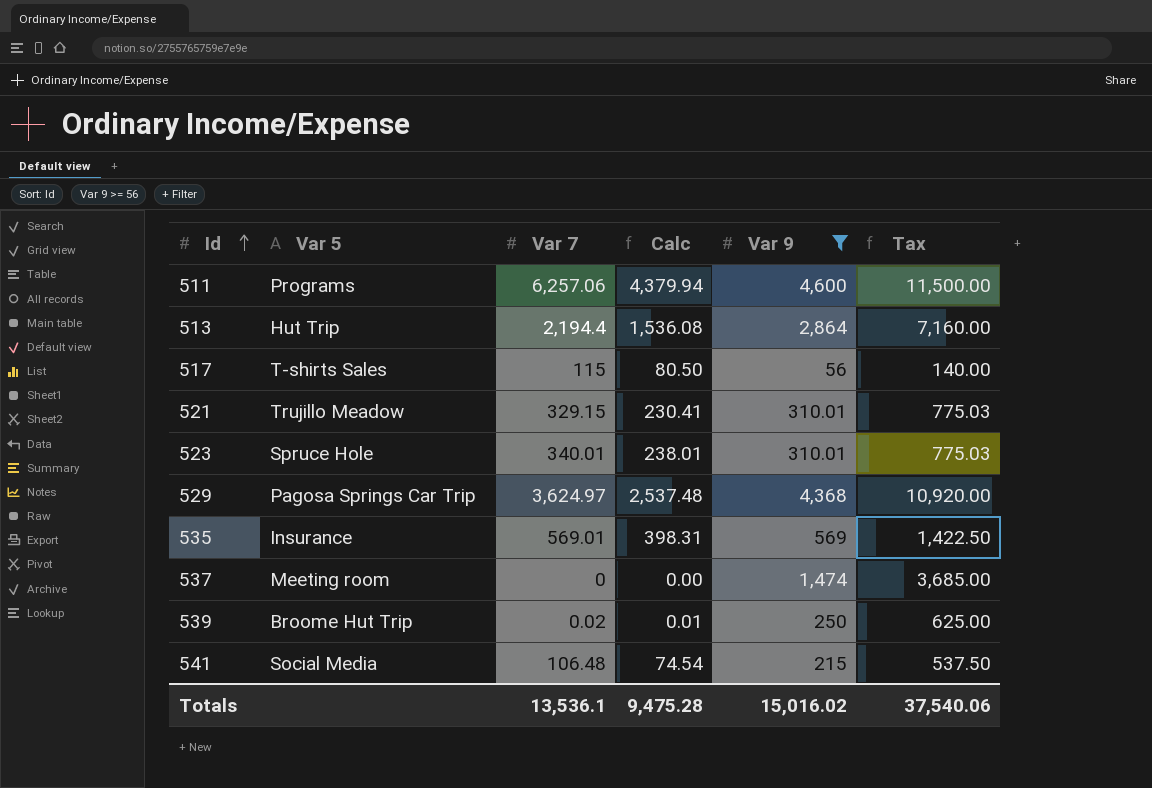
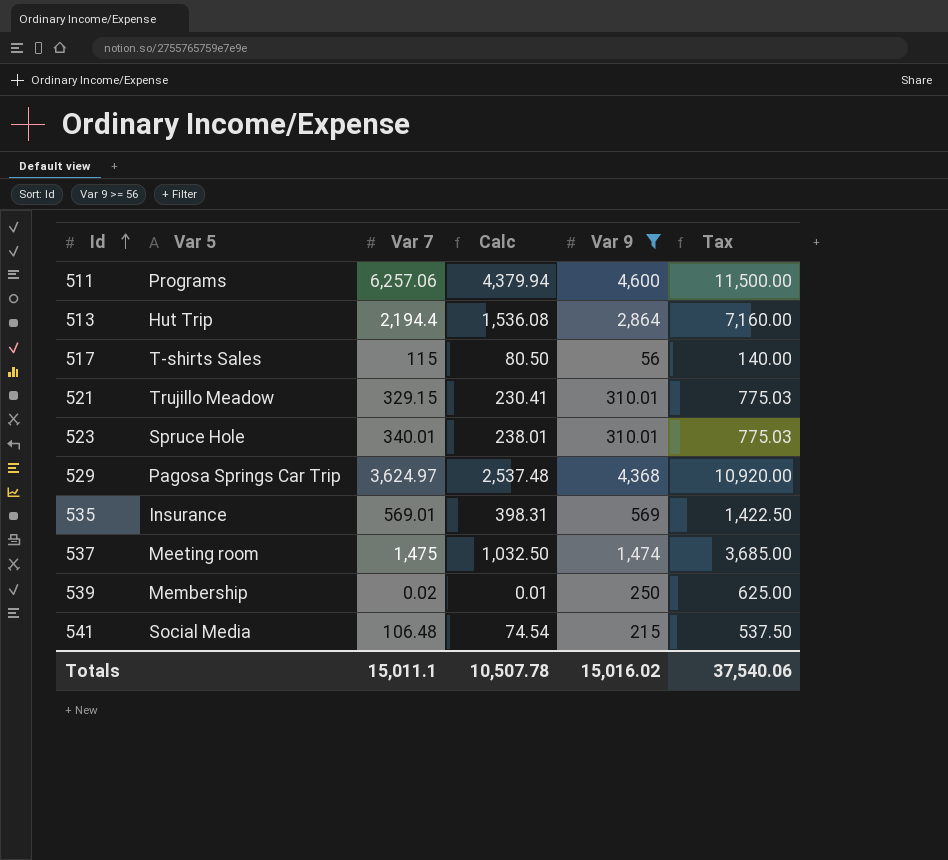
537 | Var 7: 0 -> 1,475
537 | Calc: 0.00 -> 1,032.50
539 | Var 5: Broome Hut Trip -> Membership
Totals | Var 7: 13,536.1 -> 15,011.1
Totals | Calc: 9,475.28 -> 10,507.78

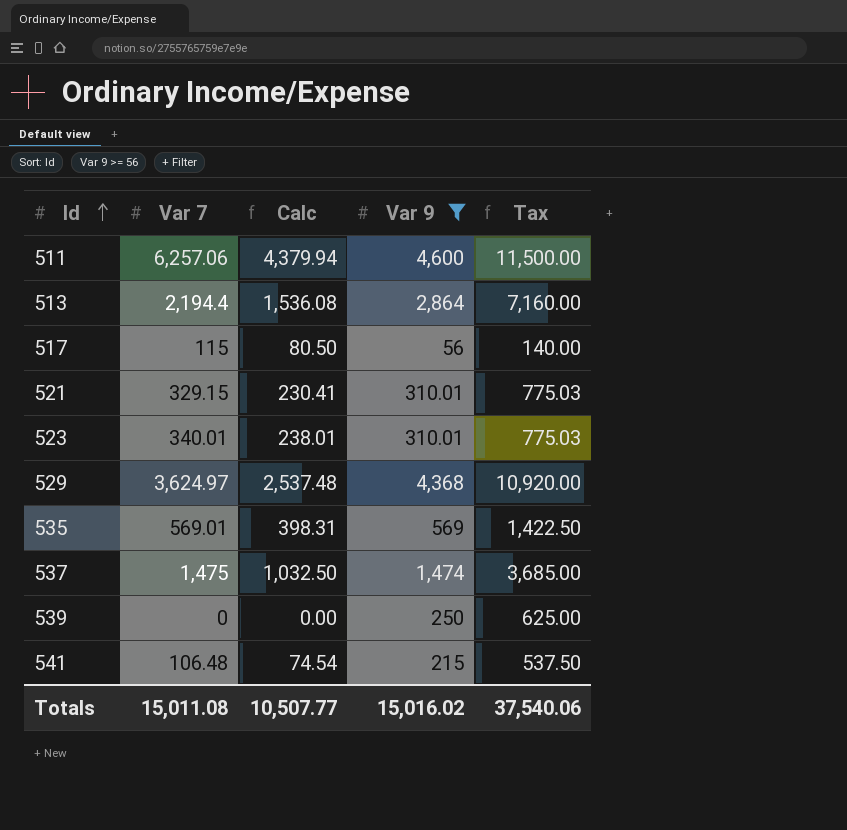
column Var 5 | position: 2 -> none
539 | Var 7: 0.02 -> 0
539 | Calc: 0.01 -> 0.00
Totals | Var 7: 15,011.1 -> 15,011.08
Totals | Calc: 10,507.78 -> 10,507.77

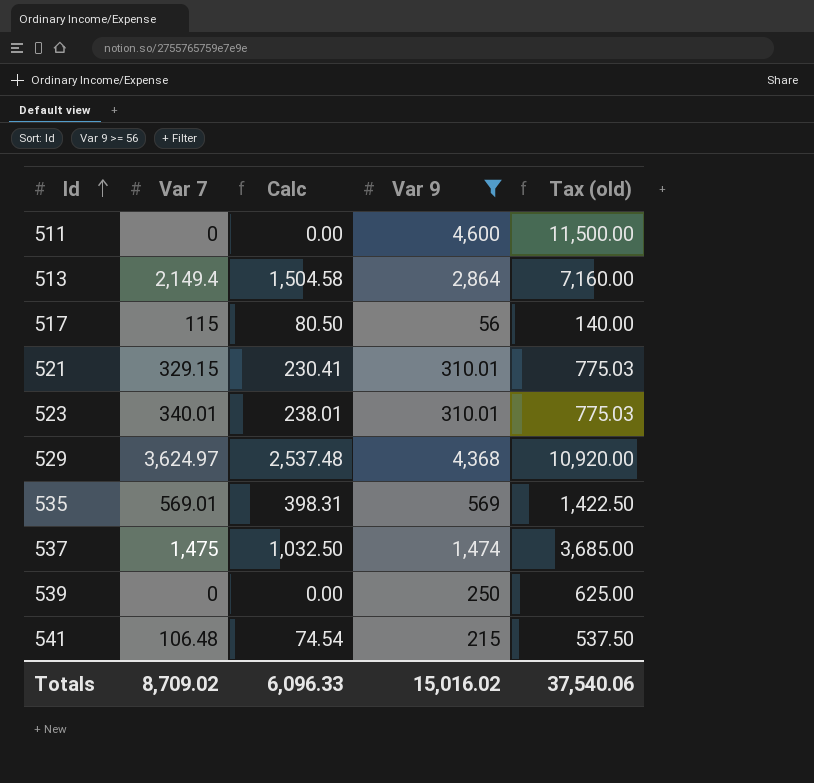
column name: Tax -> Tax (old)
511 | Var 7: 6,257.06 -> 0
511 | Calc: 4,379.94 -> 0.00
513 | Var 7: 2,194.4 -> 2,149.4
513 | Calc: 1,536.08 -> 1,504.58
Totals | Var 7: 15,011.08 -> 8,709.02
Totals | Calc: 10,507.77 -> 6,096.33

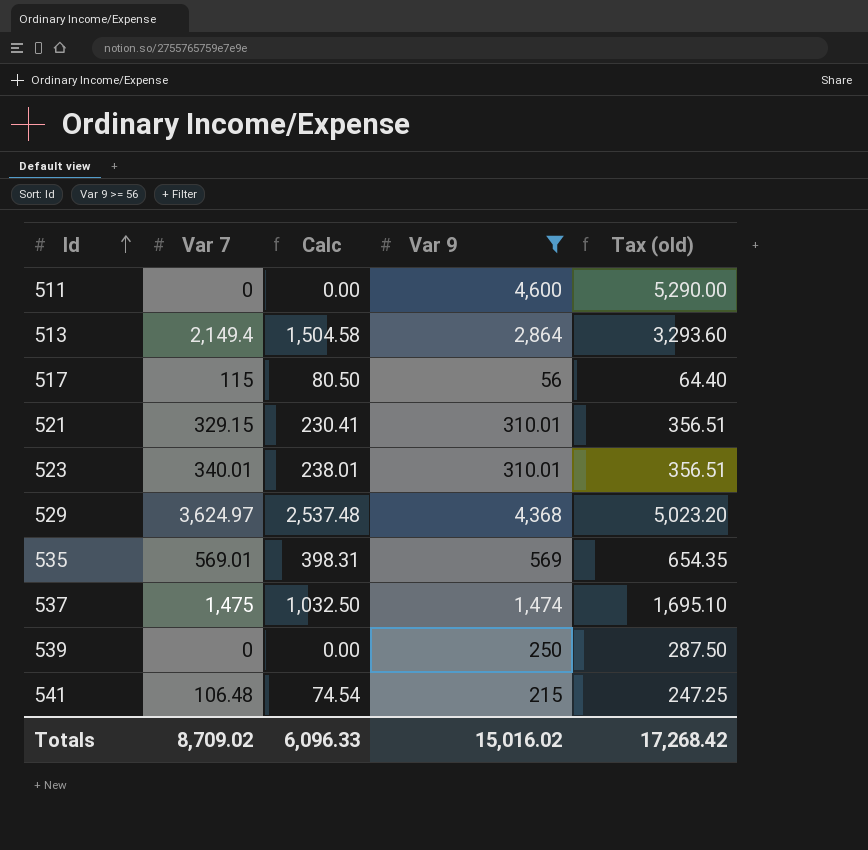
column Tax (old) | formula: [Var 9] * 2.5 -> [Var 9] * 1.15
Totals | Tax (old): 37,540.06 -> 17,268.42

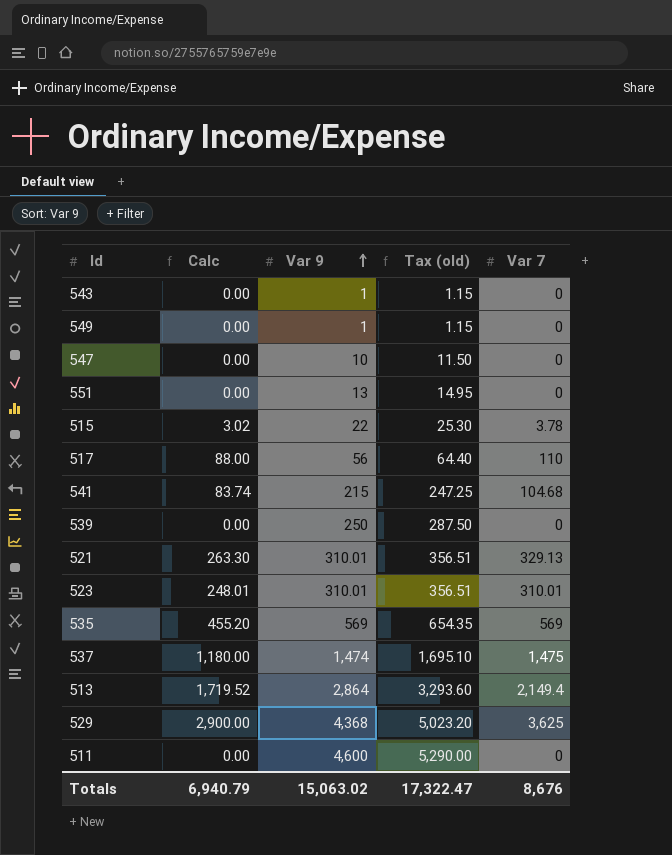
filter: Var 9 >= 56 -> none
row order: Id ascending -> Var 9 ascending
column Calc | formula: [Var 7] * 0.7 -> [Var 7] * 0.8
column Var 7 | position: 2 -> 5
517 | Var 7: 115 -> 110
541 | Var 7: 106.48 -> 104.68
521 | Var 7: 329.15 -> 329.13
523 | Var 7: 340.01 -> 310.01
535 | Var 7: 569.01 -> 569
529 | Var 7: 3,624.97 -> 3,625
Totals | Calc: 6,096.33 -> 6,940.79
Totals | Var 9: 15,016.02 -> 15,063.02
Totals | Tax (old): 17,268.42 -> 17,322.47
Totals | Var 7: 8,709.02 -> 8,676

